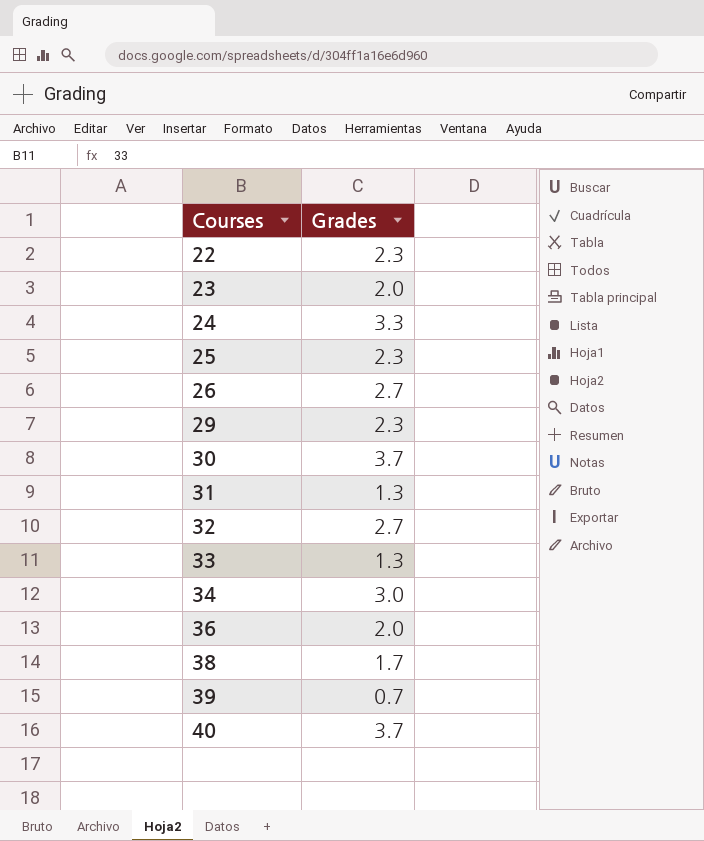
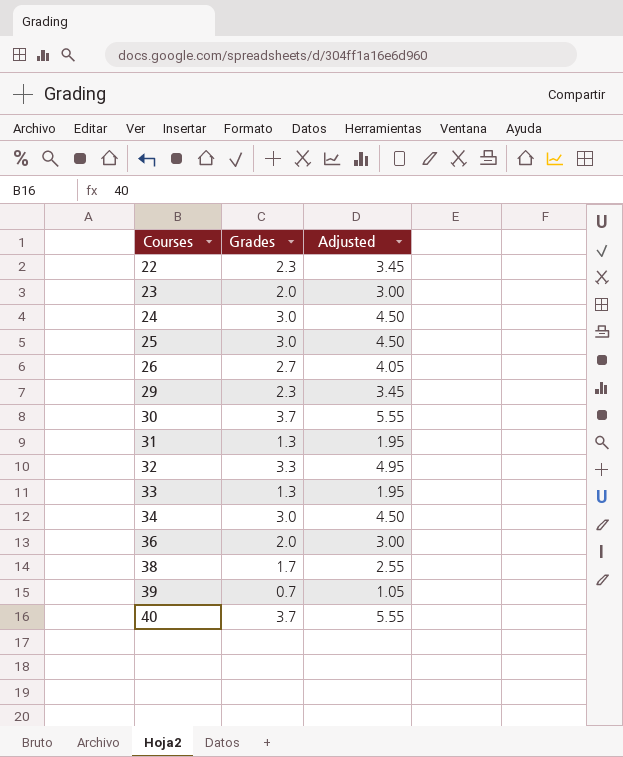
column Adjusted | formula: none -> [Grades] * 1.5
24 | Grades: 3.3 -> 3.0
25 | Grades: 2.3 -> 3.0
32 | Grades: 2.7 -> 3.3

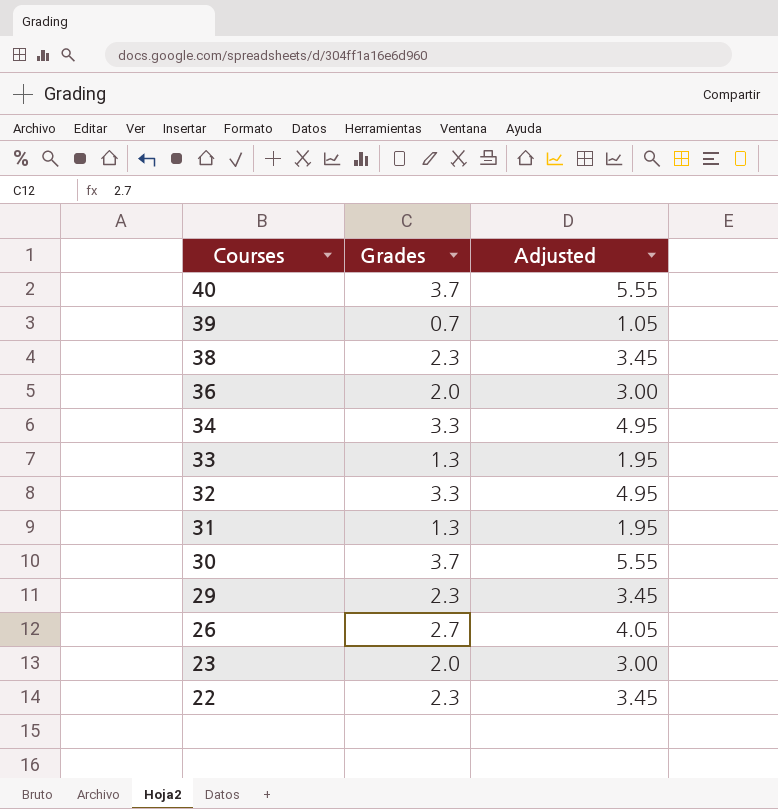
row order: Courses ascending -> Courses descending
row 24: 3.0 | 4.50 -> none
row 25: 3.0 | 4.50 -> none
38 | Grades: 1.7 -> 2.3
38 | Adjusted: 2.55 -> 3.45
34 | Grades: 3.0 -> 3.3
34 | Adjusted: 4.50 -> 4.95

